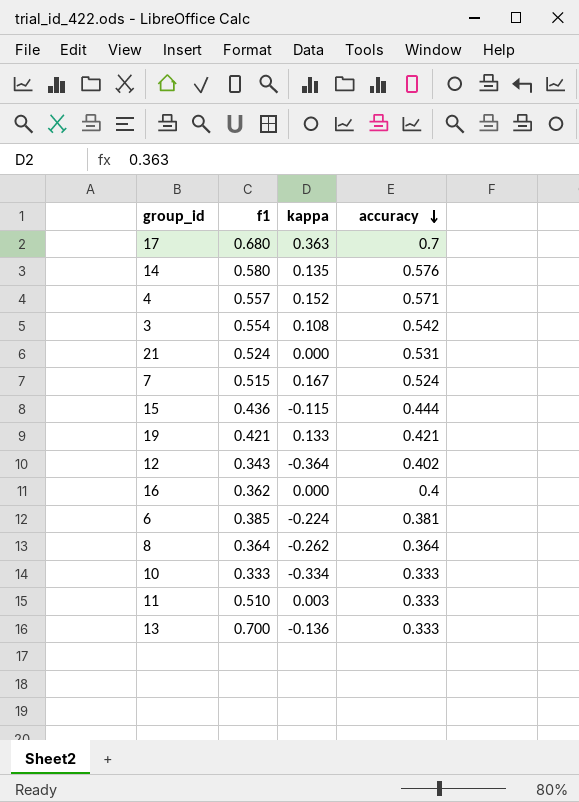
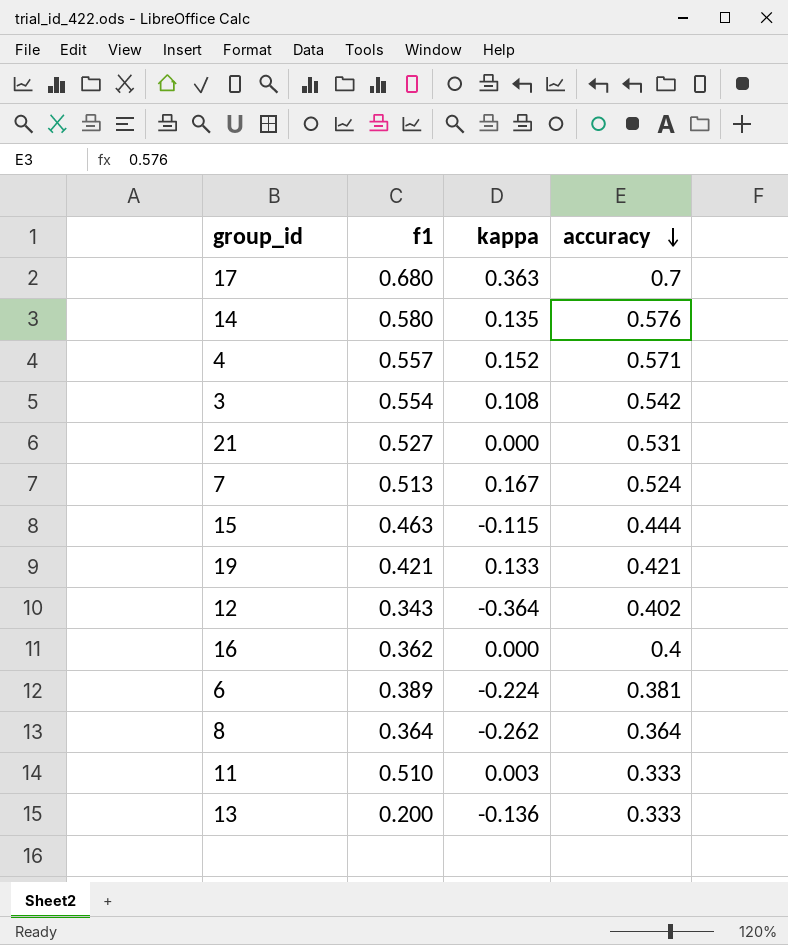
row 10: 0.333 | -0.334 | 0.333 -> none
21 | f1: 0.524 -> 0.527
7 | f1: 0.515 -> 0.513
15 | f1: 0.436 -> 0.463
6 | f1: 0.385 -> 0.389
13 | f1: 0.700 -> 0.200

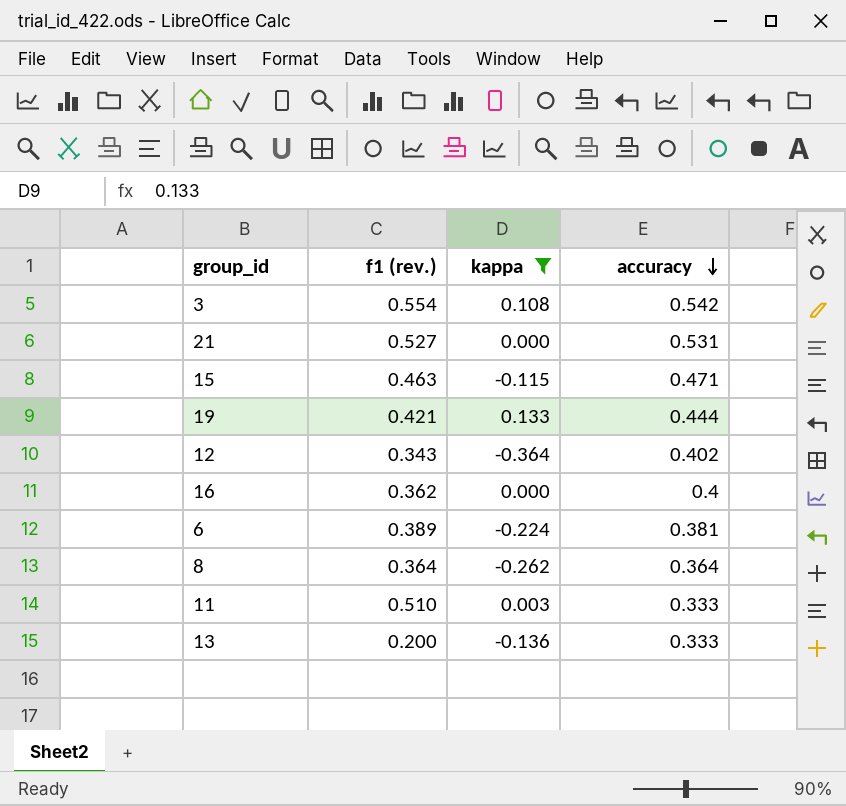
filter: none -> kappa <= 0.133
column name: f1 -> f1 (rev.)
15 | accuracy: 0.444 -> 0.471
19 | accuracy: 0.421 -> 0.444

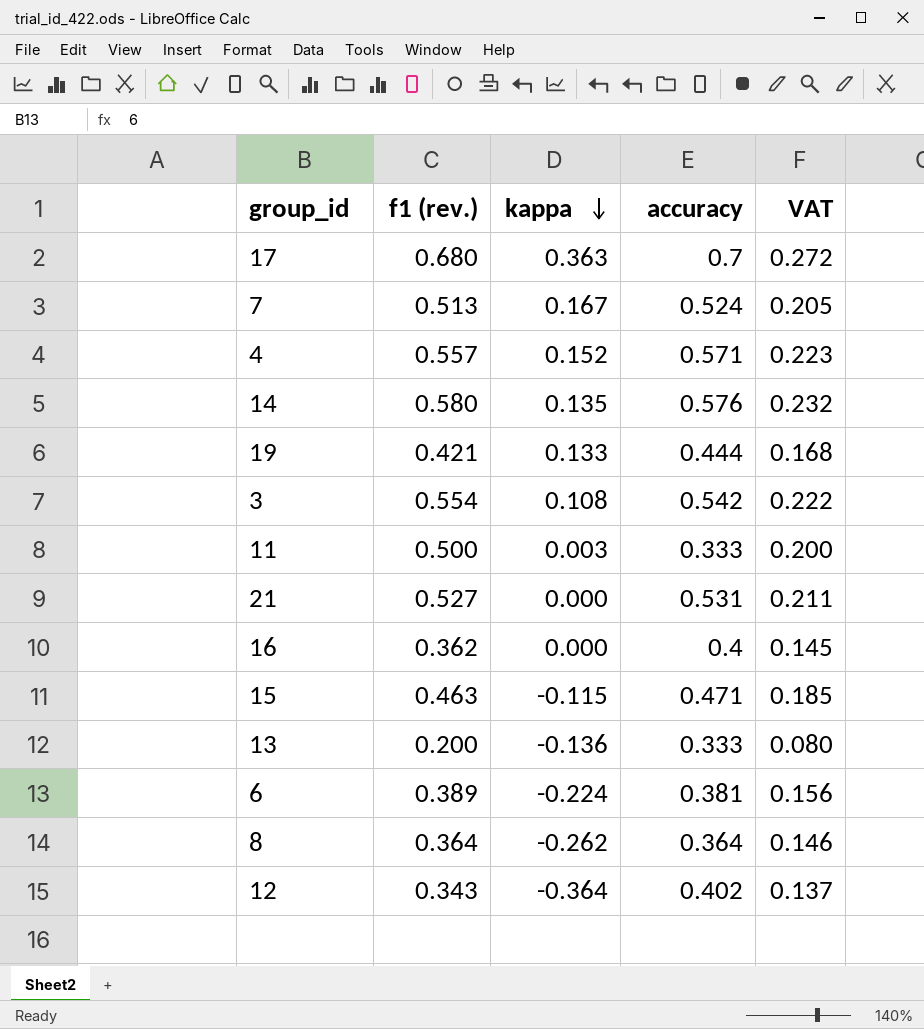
filter: kappa <= 0.133 -> none
row order: accuracy descending -> kappa descending
column VAT | formula: none -> [f1 (rev.)] * 0.4
11 | f1 (rev.): 0.510 -> 0.500

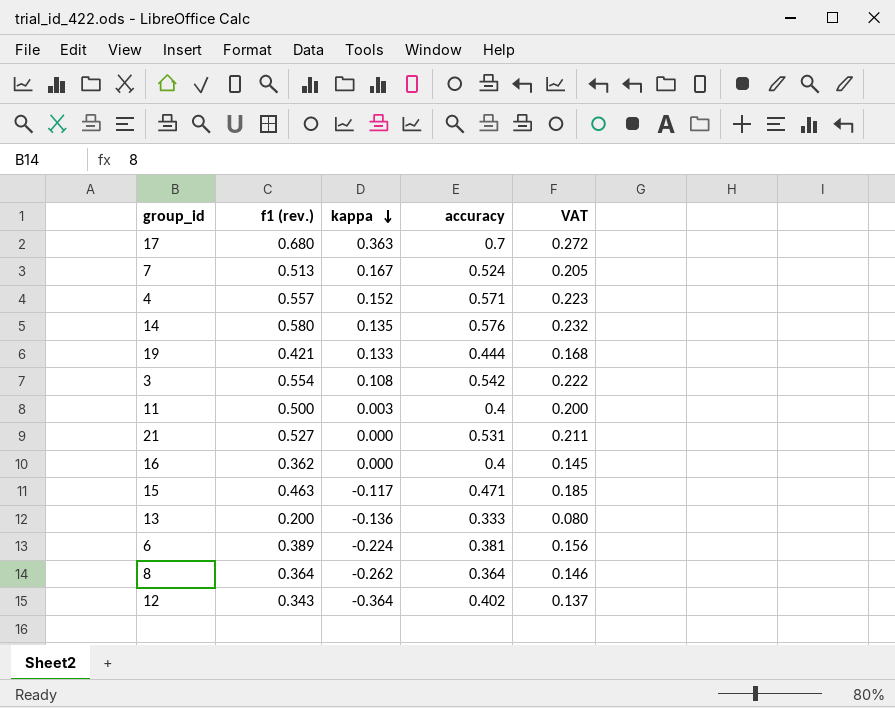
11 | accuracy: 0.333 -> 0.4
15 | kappa: -0.115 -> -0.117

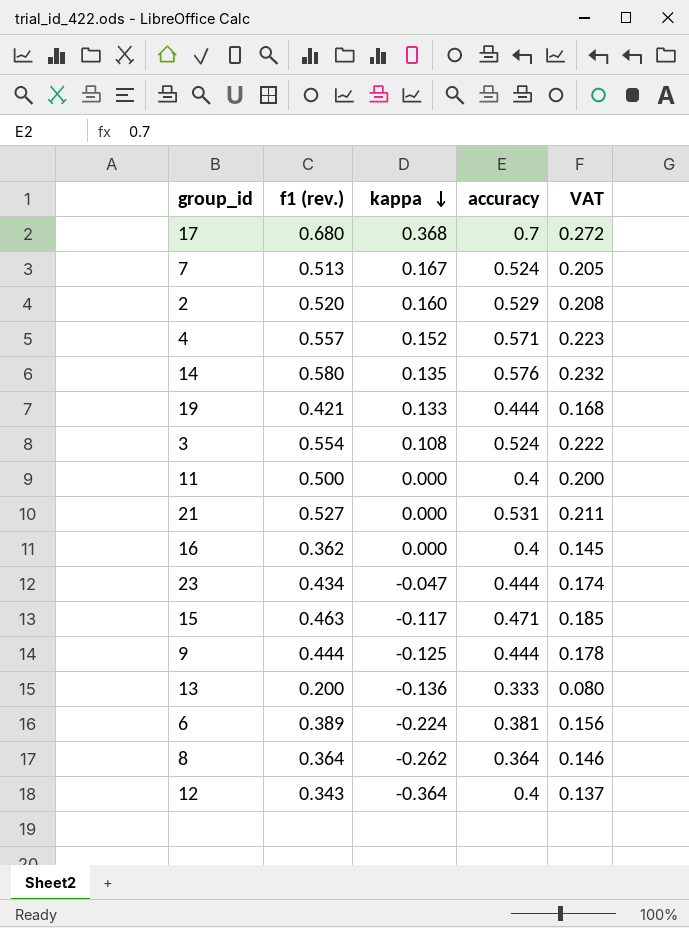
17 | kappa: 0.363 -> 0.368
row 2: none -> 0.520 | 0.160 | 0.529 | 0.208
3 | accuracy: 0.542 -> 0.524
11 | kappa: 0.003 -> 0.000
row 23: none -> 0.434 | -0.047 | 0.444 | 0.174
row 9: none -> 0.444 | -0.125 | 0.444 | 0.178
12 | accuracy: 0.402 -> 0.4

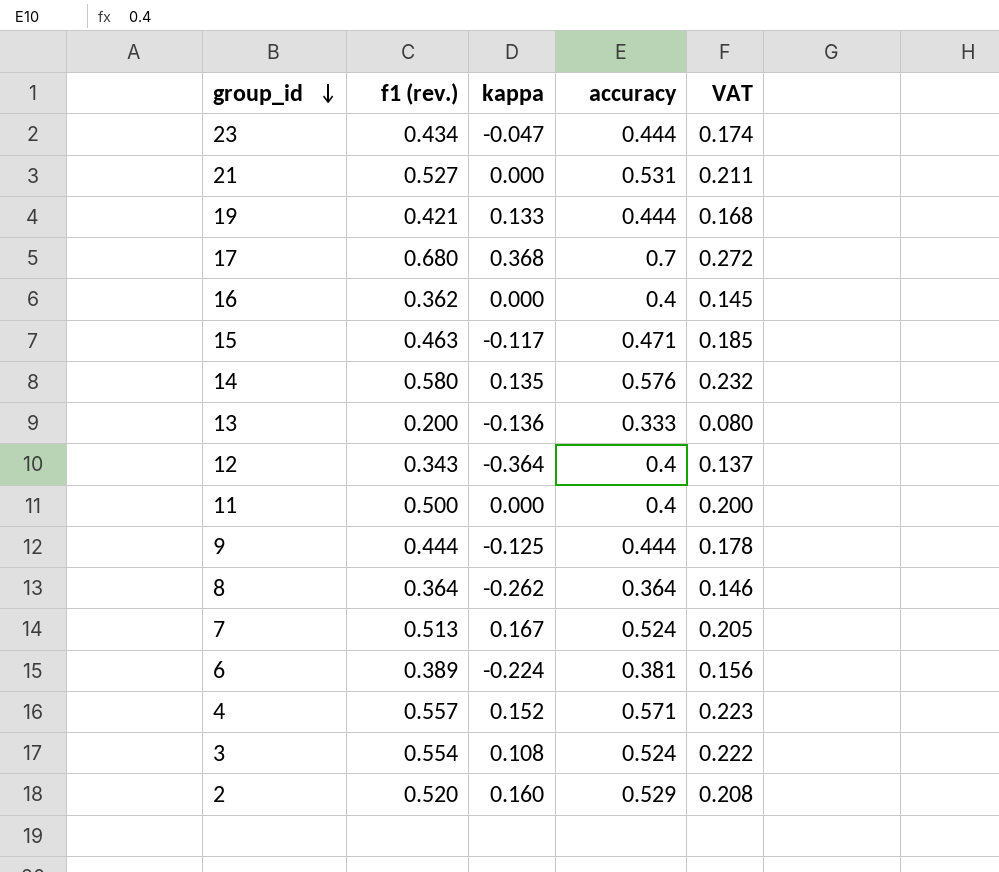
row order: kappa descending -> group_id descending

